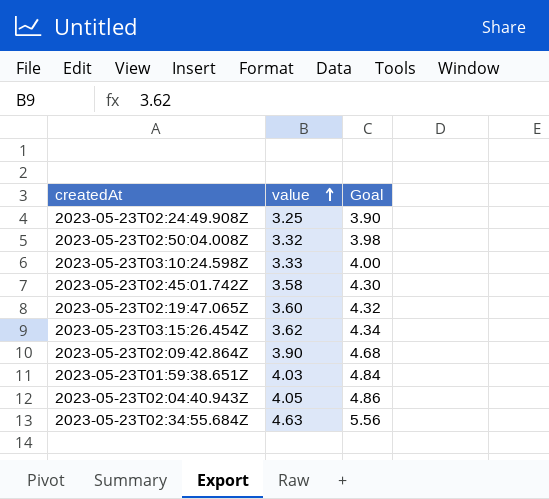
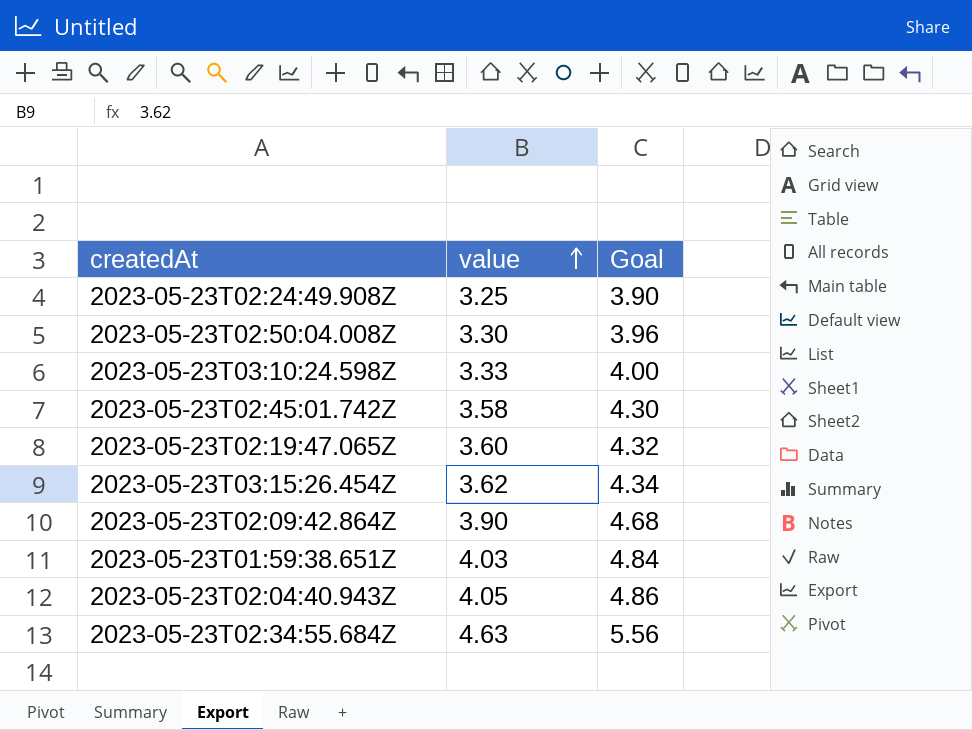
2023-05-23T02:50:04.008Z | value: 3.32 -> 3.30
2023-05-23T02:50:04.008Z | Goal: 3.98 -> 3.96

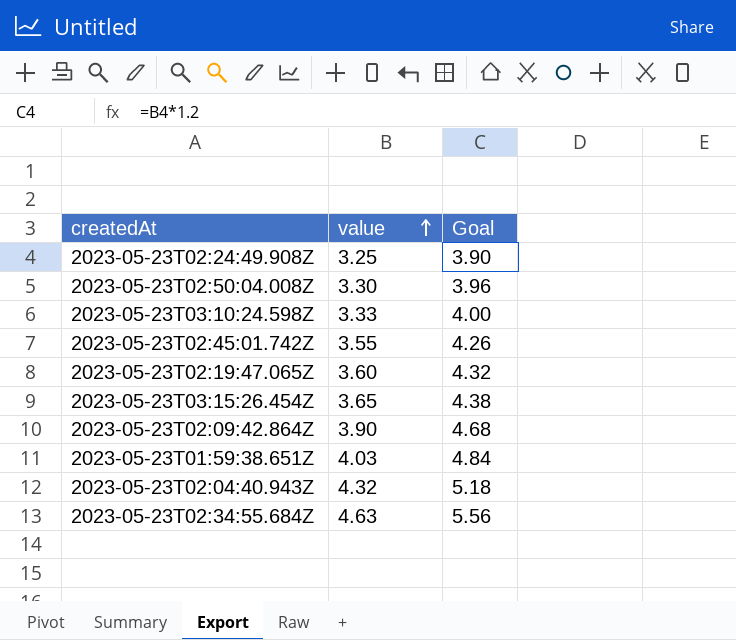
2023-05-23T02:45:01.742Z | value: 3.58 -> 3.55
2023-05-23T02:45:01.742Z | Goal: 4.30 -> 4.26
2023-05-23T03:15:26.454Z | value: 3.62 -> 3.65
2023-05-23T03:15:26.454Z | Goal: 4.34 -> 4.38
2023-05-23T02:04:40.943Z | value: 4.05 -> 4.32
2023-05-23T02:04:40.943Z | Goal: 4.86 -> 5.18

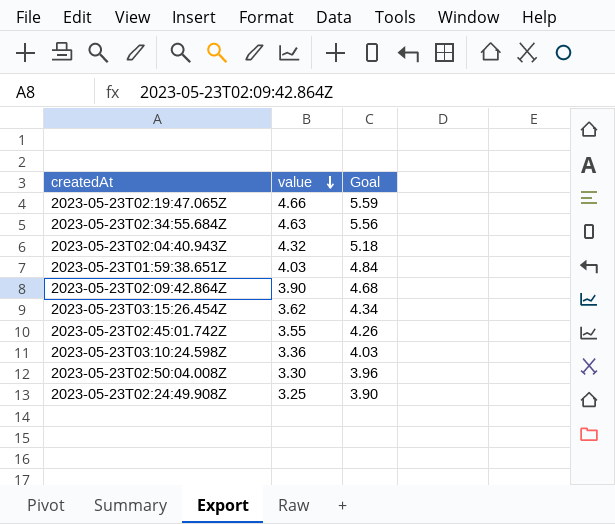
row order: value ascending -> value descending
2023-05-23T02:19:47.065Z | value: 3.60 -> 4.66
2023-05-23T02:19:47.065Z | Goal: 4.32 -> 5.59
2023-05-23T03:15:26.454Z | value: 3.65 -> 3.62
2023-05-23T03:15:26.454Z | Goal: 4.38 -> 4.34
2023-05-23T03:10:24.598Z | value: 3.33 -> 3.36
2023-05-23T03:10:24.598Z | Goal: 4.00 -> 4.03

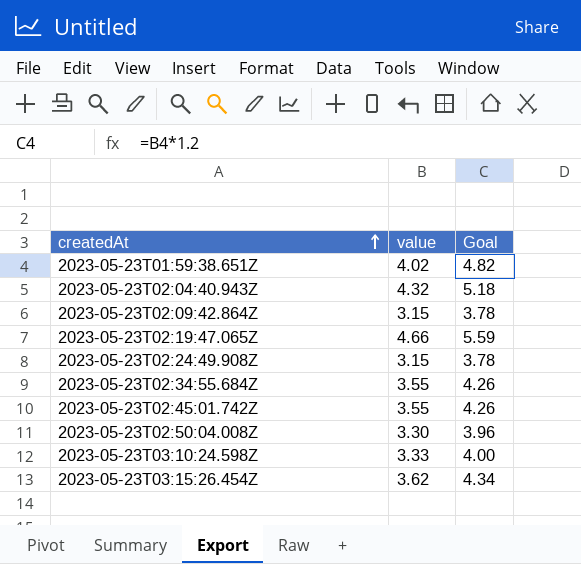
row order: value descending -> createdAt ascending
2023-05-23T01:59:38.651Z | value: 4.03 -> 4.02
2023-05-23T01:59:38.651Z | Goal: 4.84 -> 4.82
2023-05-23T02:09:42.864Z | value: 3.90 -> 3.15
2023-05-23T02:09:42.864Z | Goal: 4.68 -> 3.78
2023-05-23T02:24:49.908Z | value: 3.25 -> 3.15
2023-05-23T02:24:49.908Z | Goal: 3.90 -> 3.78
2023-05-23T02:34:55.684Z | value: 4.63 -> 3.55
2023-05-23T02:34:55.684Z | Goal: 5.56 -> 4.26
2023-05-23T03:10:24.598Z | value: 3.36 -> 3.33
2023-05-23T03:10:24.598Z | Goal: 4.03 -> 4.00

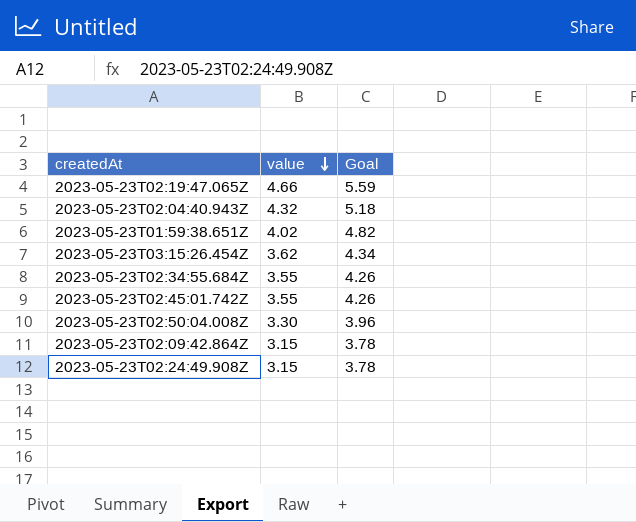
row order: createdAt ascending -> value descending
row 2023-05-23T03:10:24.598Z: 3.33 | 4.00 -> none

